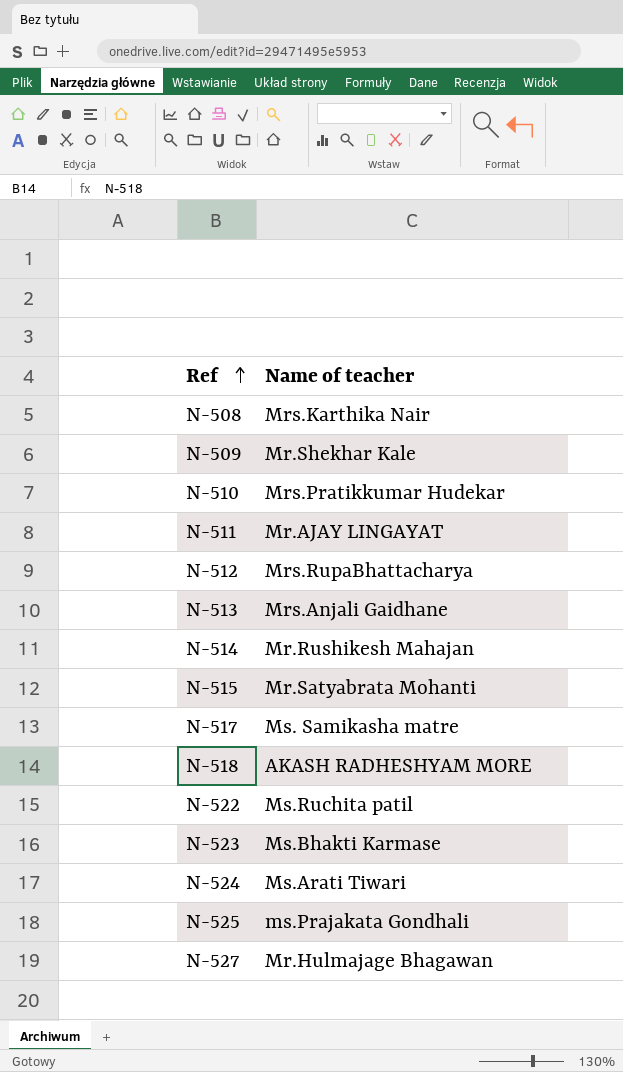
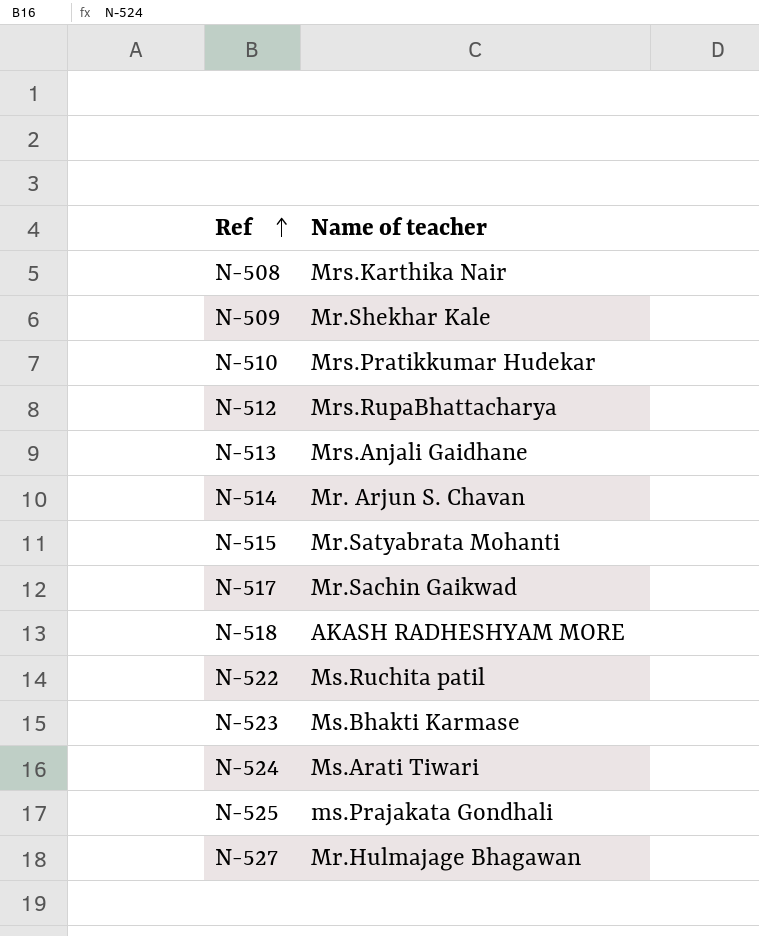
row N-511: Mr.AJAY LINGAYAT -> none
N-514 | Name of teacher: Mr.Rushikesh Mahajan -> Mr. Arjun S. Chavan
N-517 | Name of teacher: Ms. Samikasha matre -> Mr.Sachin Gaikwad

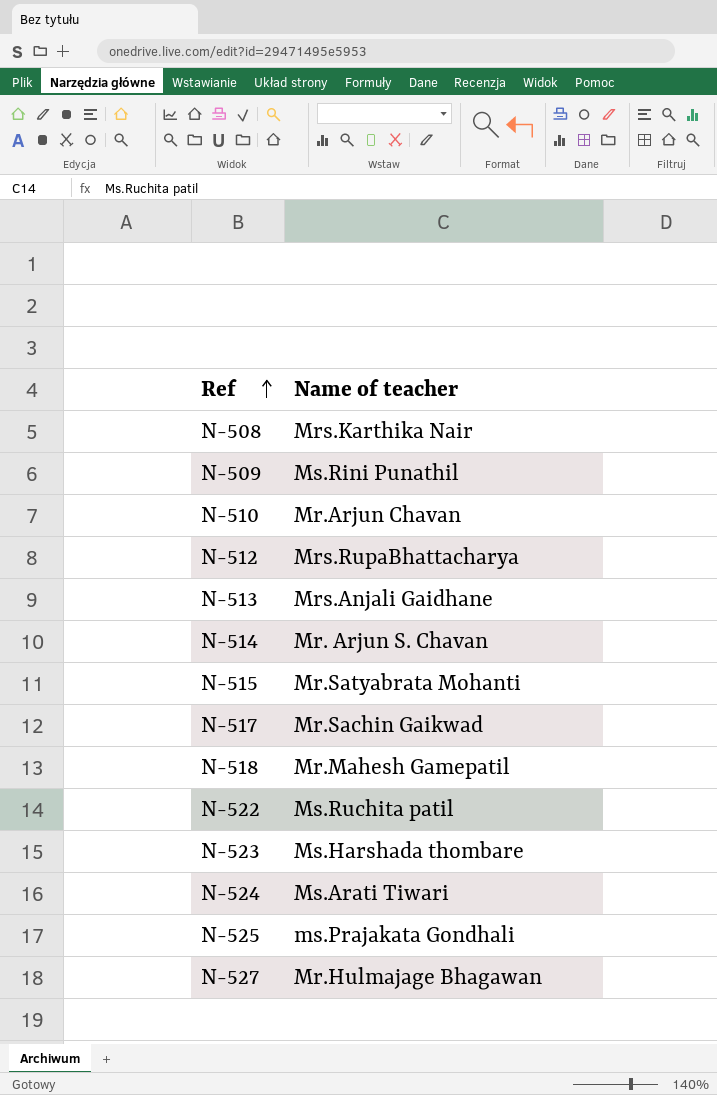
N-509 | Name of teacher: Mr.Shekhar Kale -> Ms.Rini Punathil
N-510 | Name of teacher: Mrs.Pratikkumar Hudekar -> Mr.Arjun Chavan
N-518 | Name of teacher: AKASH RADHESHYAM MORE -> Mr.Mahesh Gamepatil
N-523 | Name of teacher: Ms.Bhakti Karmase -> Ms.Harshada thombare

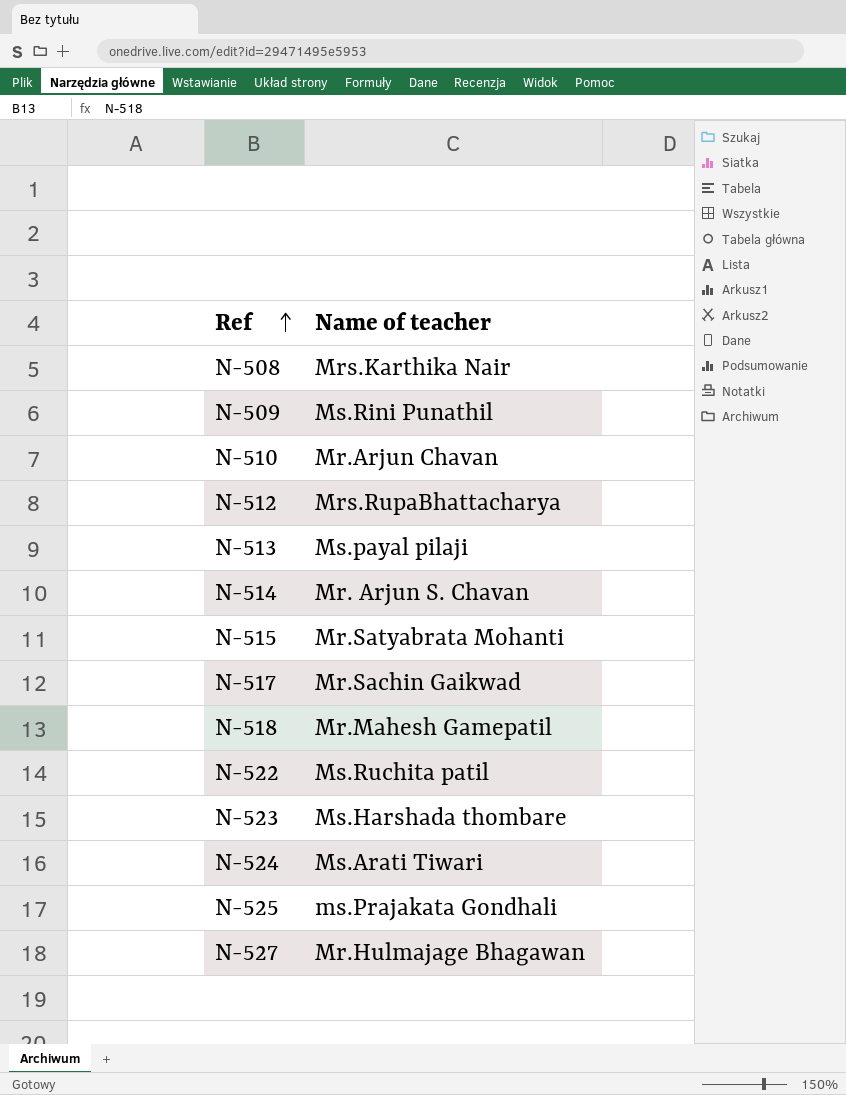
N-513 | Name of teacher: Mrs.Anjali Gaidhane -> Ms.payal pilaji

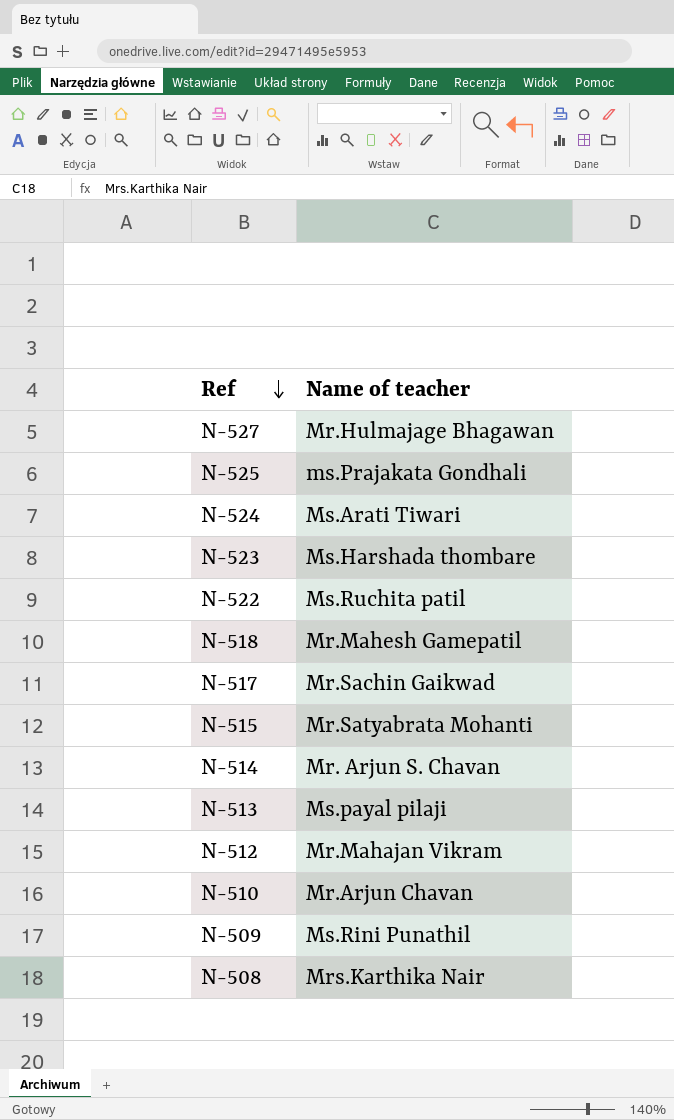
row order: Ref ascending -> Ref descending
N-512 | Name of teacher: Mrs.RupaBhattacharya -> Mr.Mahajan Vikram

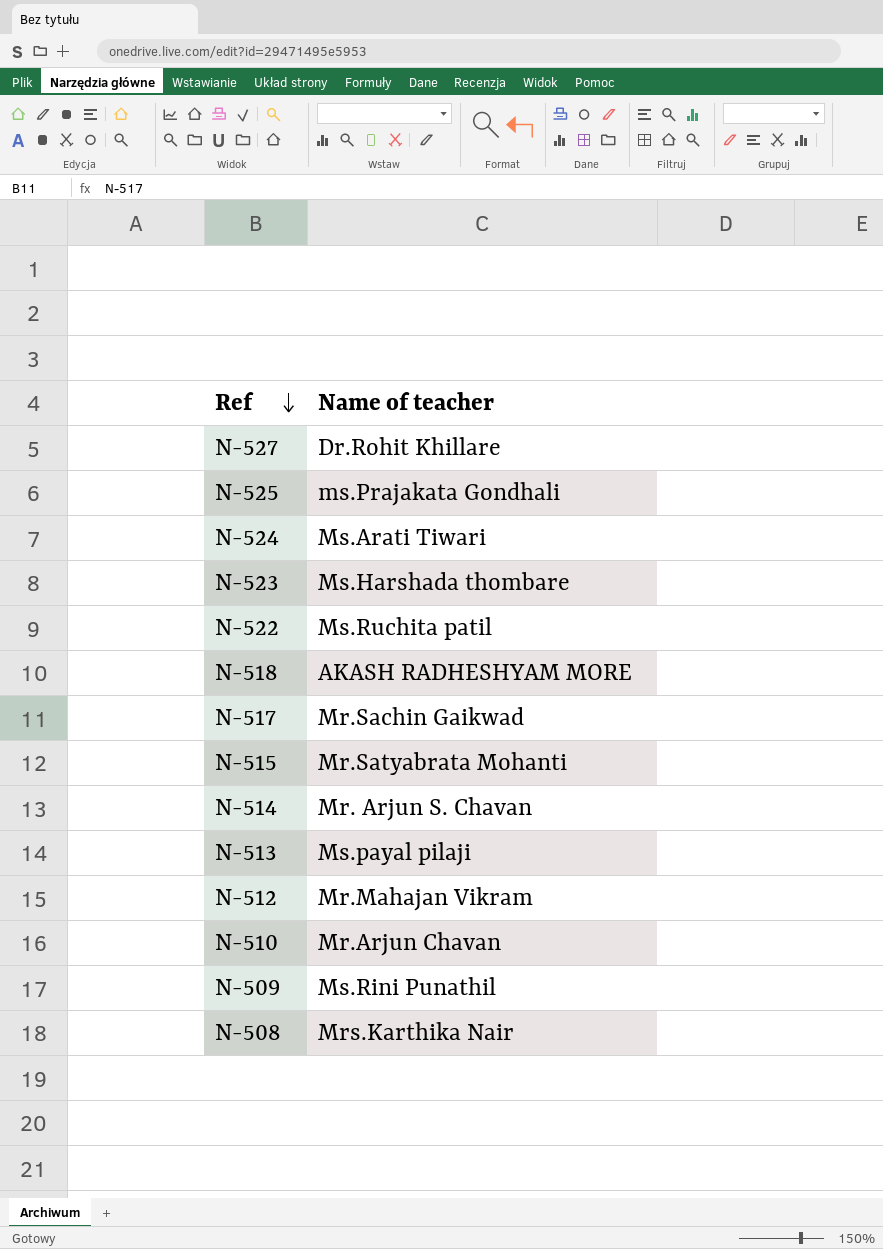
N-527 | Name of teacher: Mr.Hulmajage Bhagawan -> Dr.Rohit Khillare
N-518 | Name of teacher: Mr.Mahesh Gamepatil -> AKASH RADHESHYAM MORE

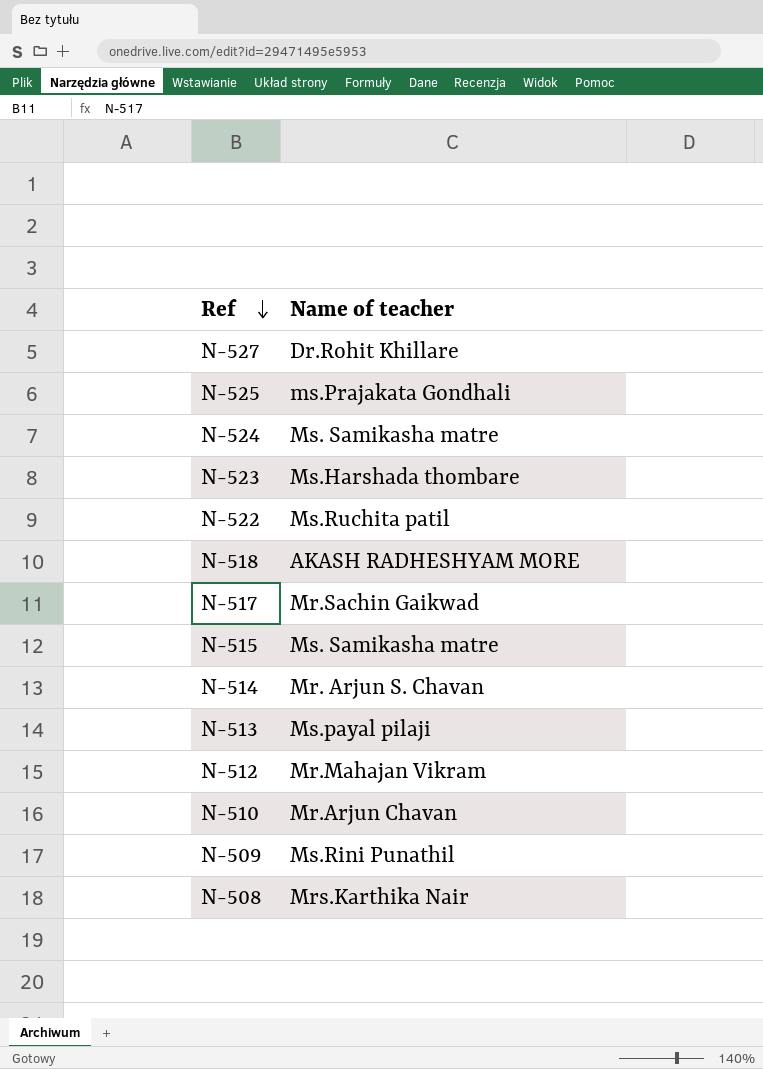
N-524 | Name of teacher: Ms.Arati Tiwari -> Ms. Samikasha matre
N-515 | Name of teacher: Mr.Satyabrata Mohanti -> Ms. Samikasha matre

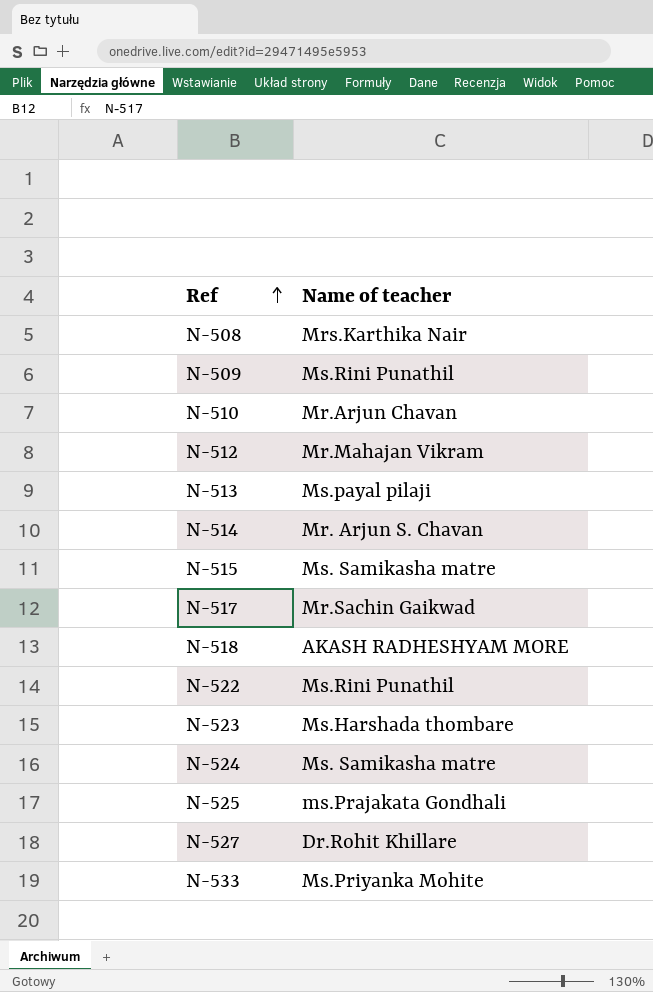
row order: Ref descending -> Ref ascending
N-522 | Name of teacher: Ms.Ruchita patil -> Ms.Rini Punathil
row N-533: none -> Ms.Priyanka Mohite

